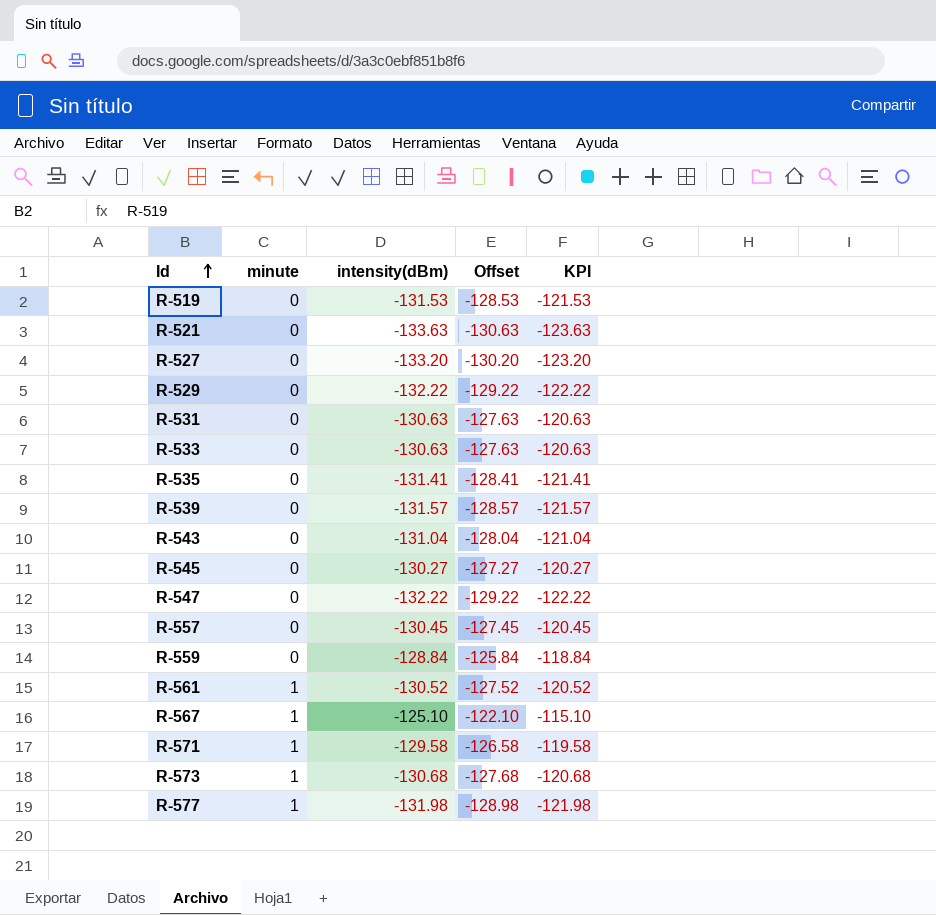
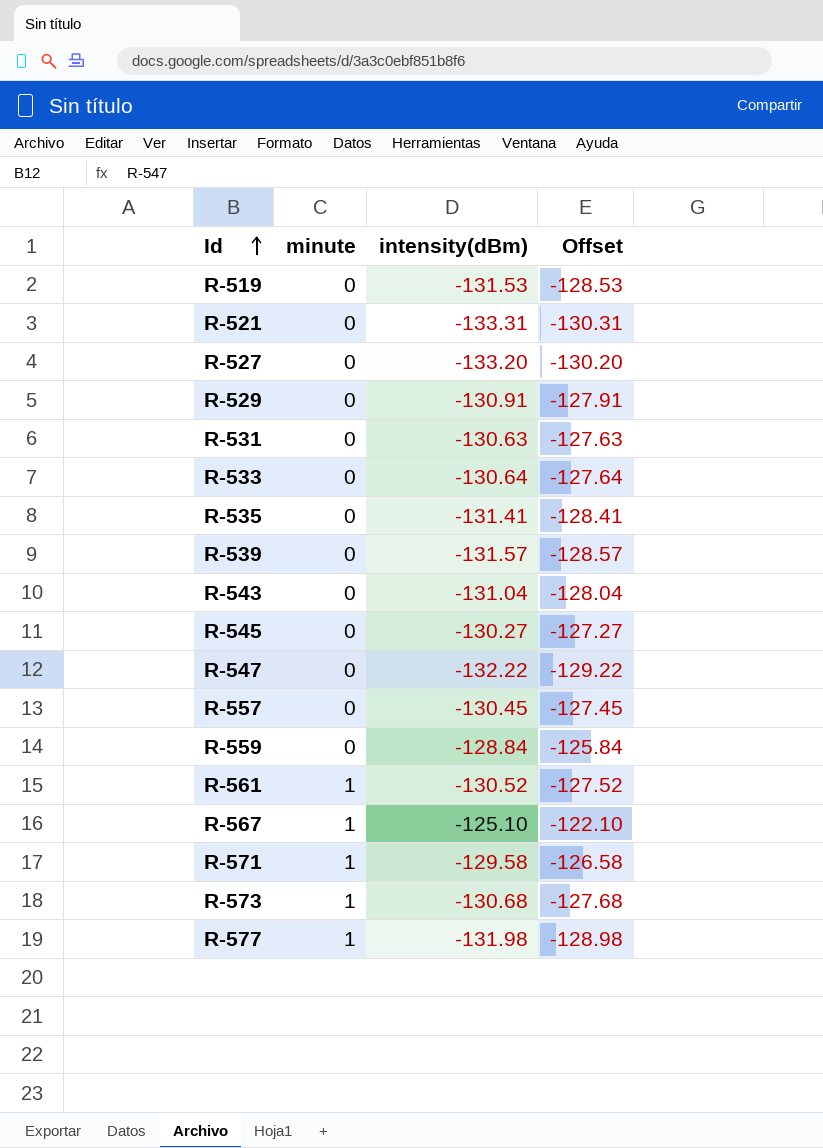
column KPI | formula: [intensity(dBm)] + 10 -> none
R-521 | intensity(dBm): -133.63 -> -133.31
R-521 | Offset: -130.63 -> -130.31
R-529 | intensity(dBm): -132.22 -> -130.91
R-529 | Offset: -129.22 -> -127.91
R-533 | intensity(dBm): -130.63 -> -130.64
R-533 | Offset: -127.63 -> -127.64

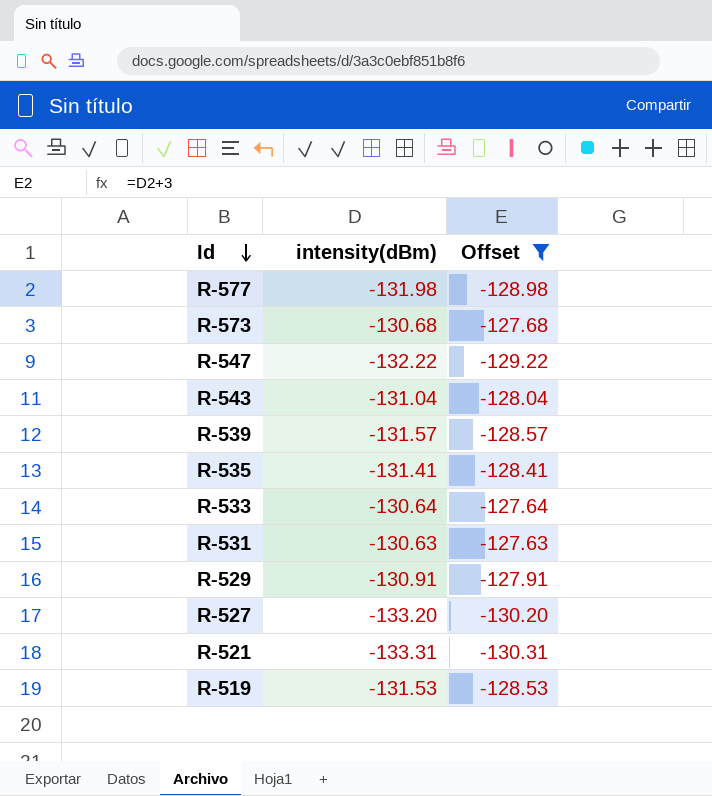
filter: none -> Offset <= -127.63
row order: Id ascending -> Id descending
column minute | position: 2 -> none

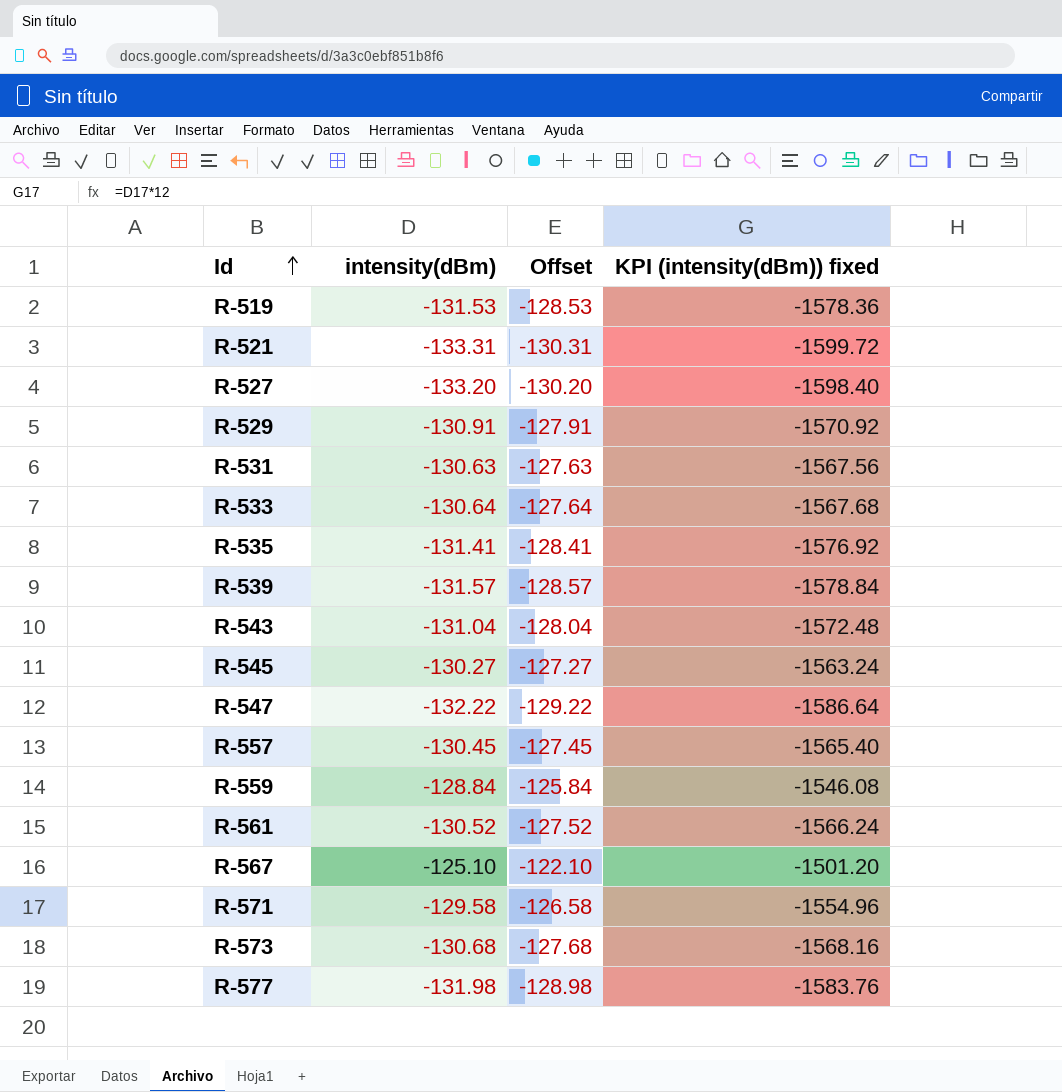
filter: Offset <= -127.63 -> none
row order: Id descending -> Id ascending
column KPI (intensity(dBm)) fixed | formula: none -> [intensity(dBm)] * 12

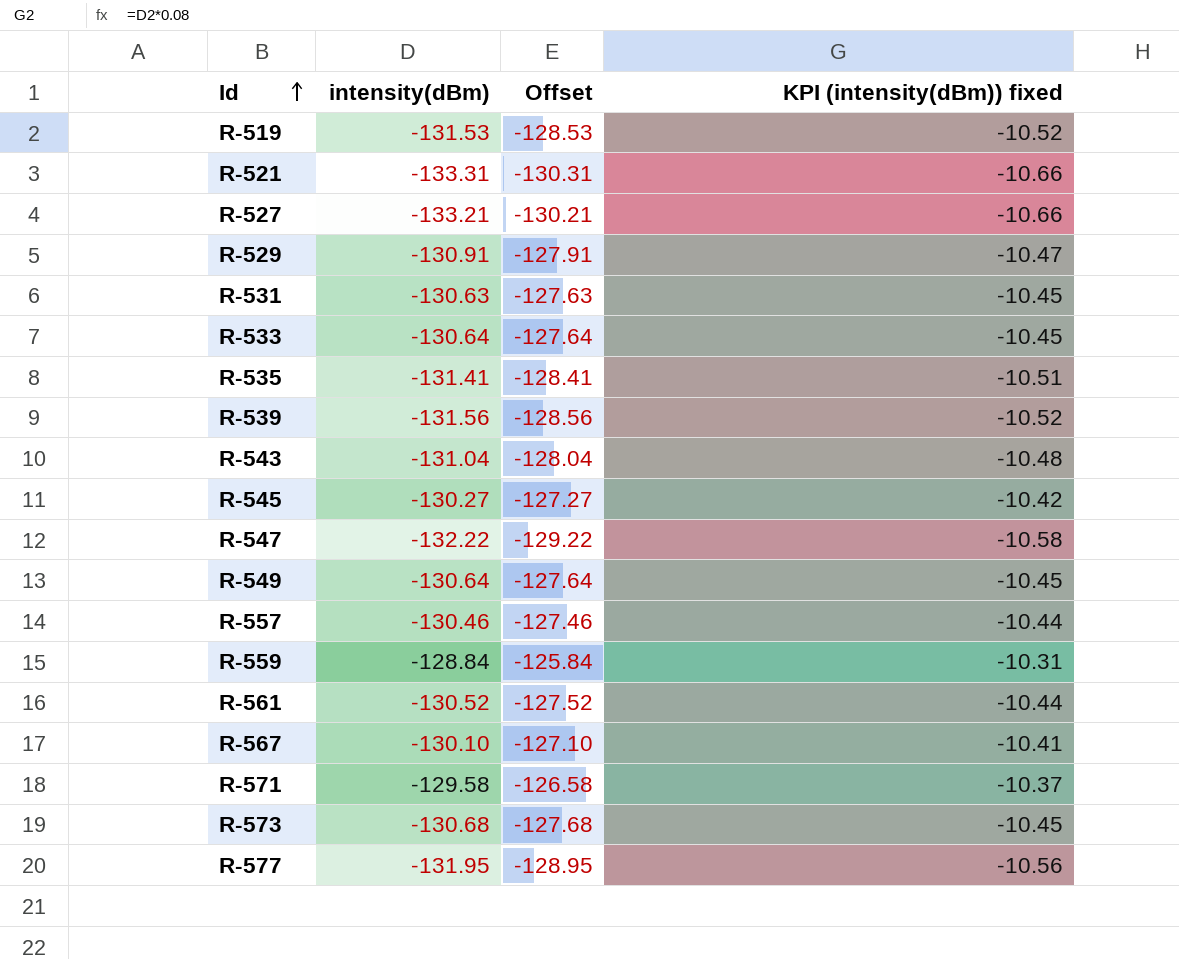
column KPI (intensity(dBm)) fixed | formula: [intensity(dBm)] * 12 -> [intensity(dBm)] * 0.08
R-527 | intensity(dBm): -133.20 -> -133.21
R-527 | Offset: -130.20 -> -130.21
R-539 | intensity(dBm): -131.57 -> -131.56
R-539 | Offset: -128.57 -> -128.56
row R-549: none -> -130.64 | -127.64 | -10.45
R-557 | intensity(dBm): -130.45 -> -130.46
R-557 | Offset: -127.45 -> -127.46
R-567 | intensity(dBm): -125.10 -> -130.10
R-567 | Offset: -122.10 -> -127.10
R-577 | intensity(dBm): -131.98 -> -131.95
R-577 | Offset: -128.98 -> -128.95

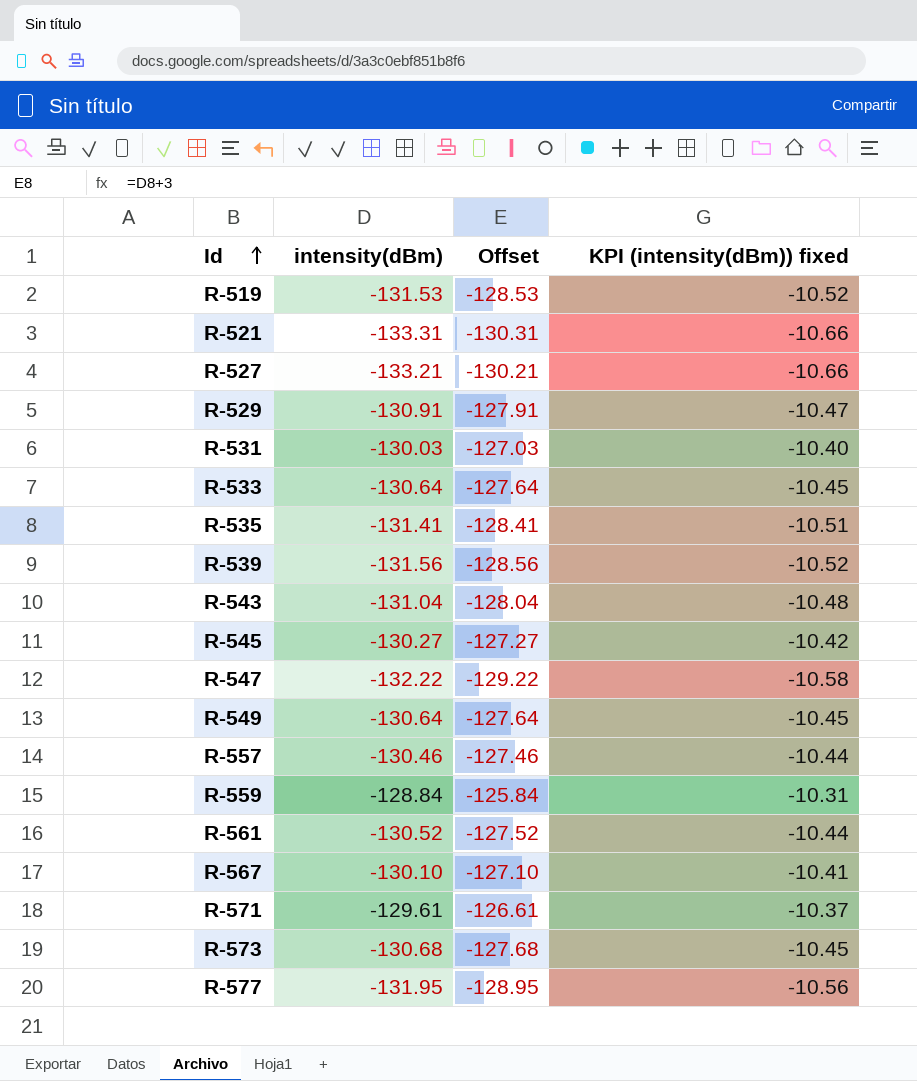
R-531 | intensity(dBm): -130.63 -> -130.03
R-531 | Offset: -127.63 -> -127.03
R-531 | KPI (intensity(dBm)) fixed: -10.45 -> -10.40
R-571 | intensity(dBm): -129.58 -> -129.61
R-571 | Offset: -126.58 -> -126.61

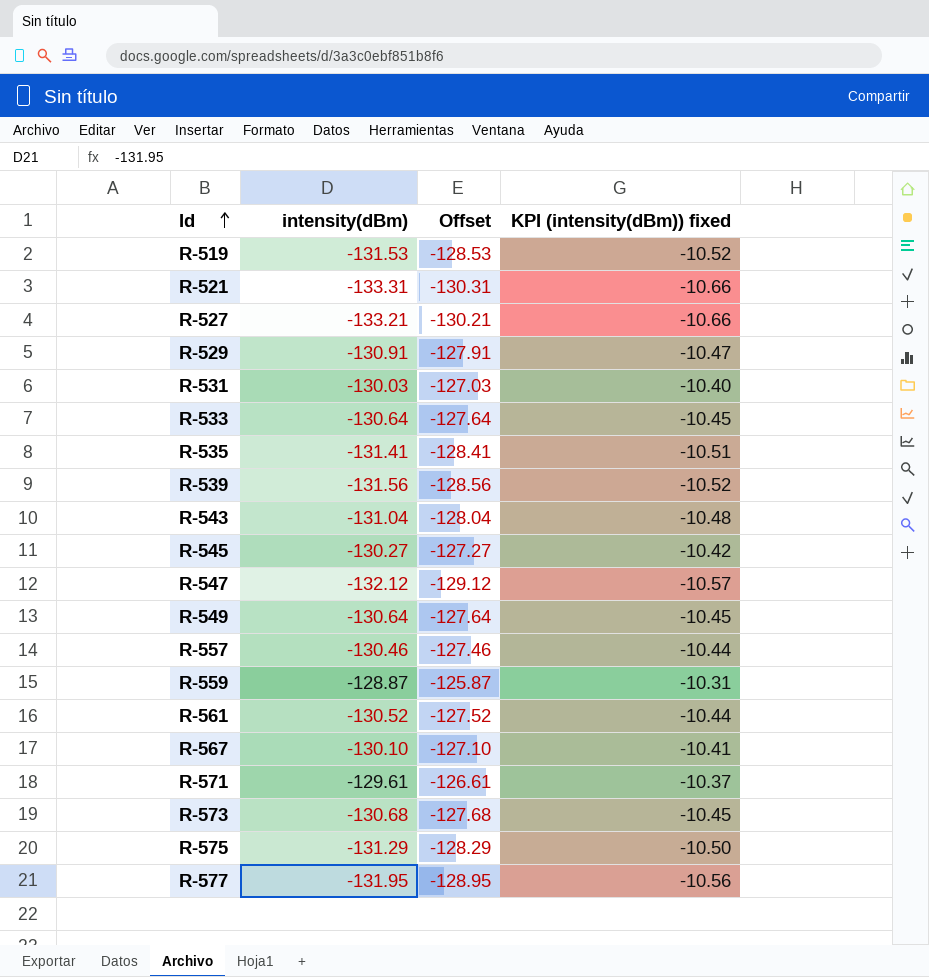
R-547 | intensity(dBm): -132.22 -> -132.12
R-547 | Offset: -129.22 -> -129.12
R-547 | KPI (intensity(dBm)) fixed: -10.58 -> -10.57
R-559 | intensity(dBm): -128.84 -> -128.87
R-559 | Offset: -125.84 -> -125.87
row R-575: none -> -131.29 | -128.29 | -10.50

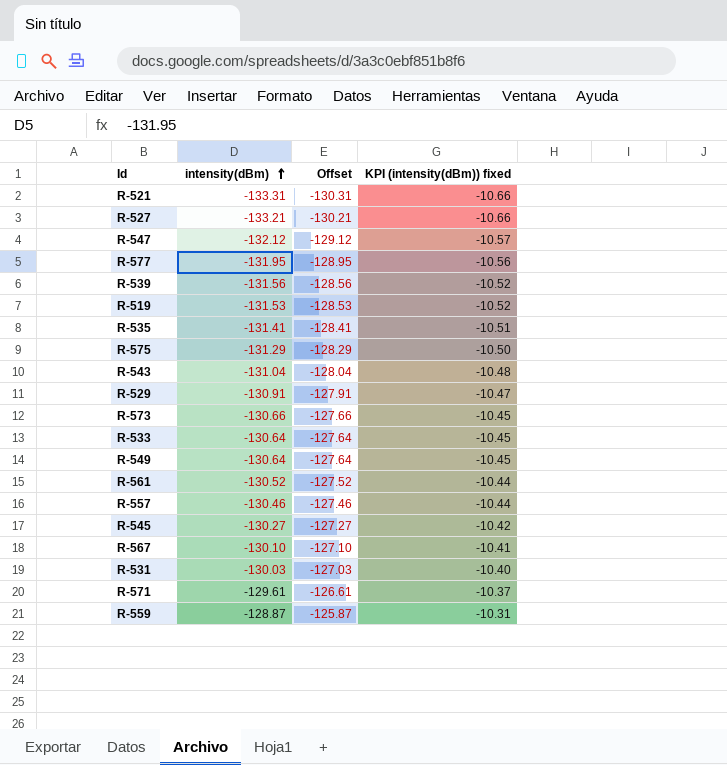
row order: Id ascending -> intensity(dBm) ascending
R-573 | intensity(dBm): -130.68 -> -130.66
R-573 | Offset: -127.68 -> -127.66

